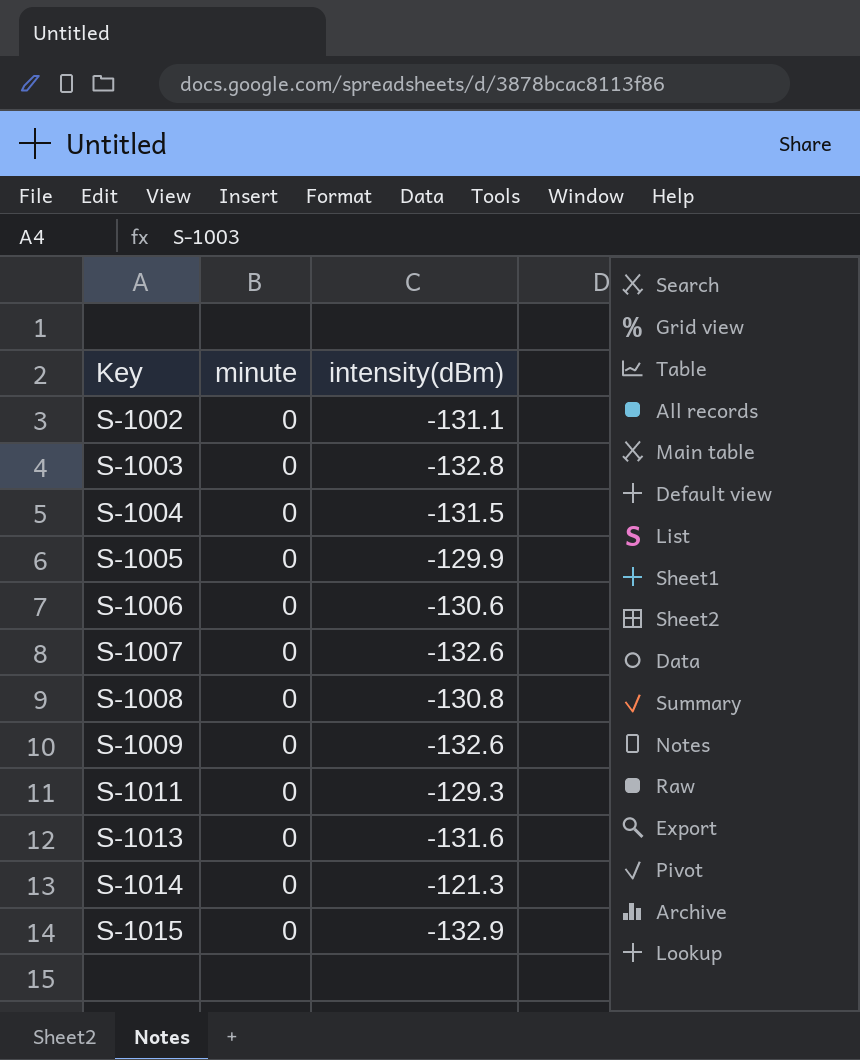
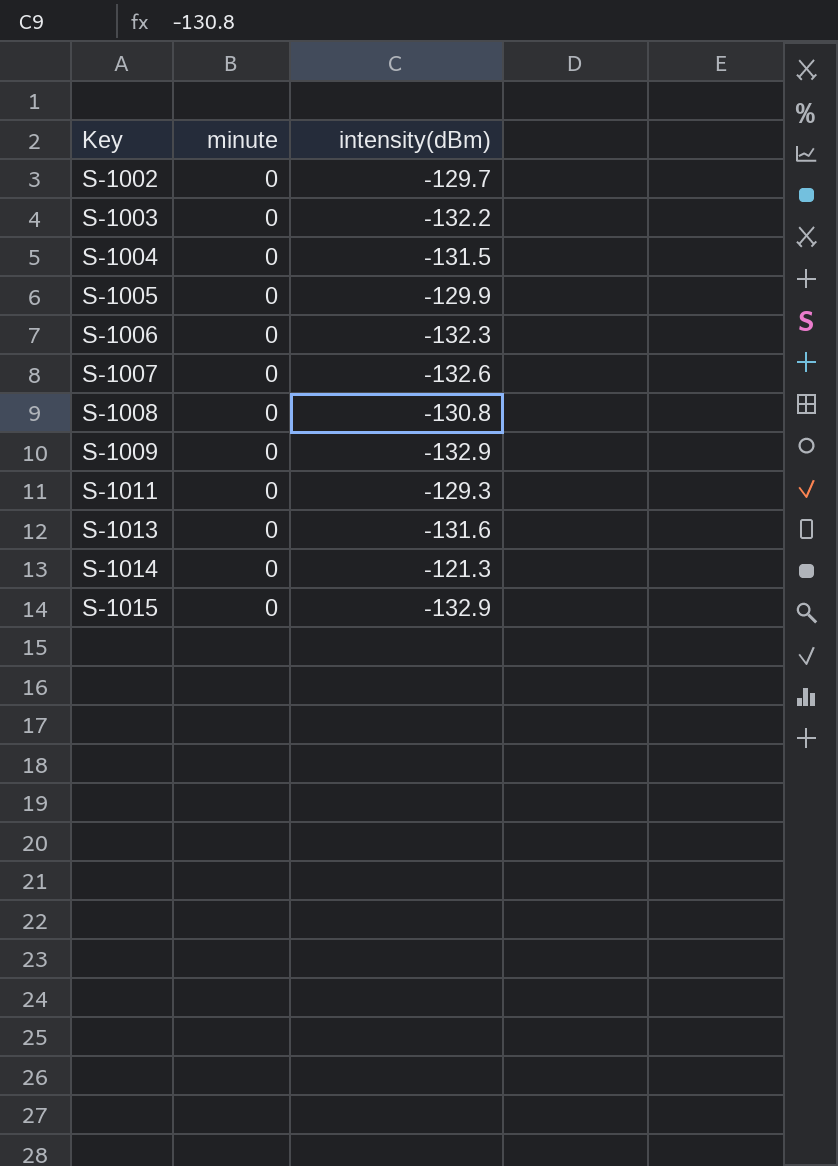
S-1002 | intensity(dBm): -131.1 -> -129.7
S-1003 | intensity(dBm): -132.8 -> -132.2
S-1006 | intensity(dBm): -130.6 -> -132.3
S-1009 | intensity(dBm): -132.6 -> -132.9

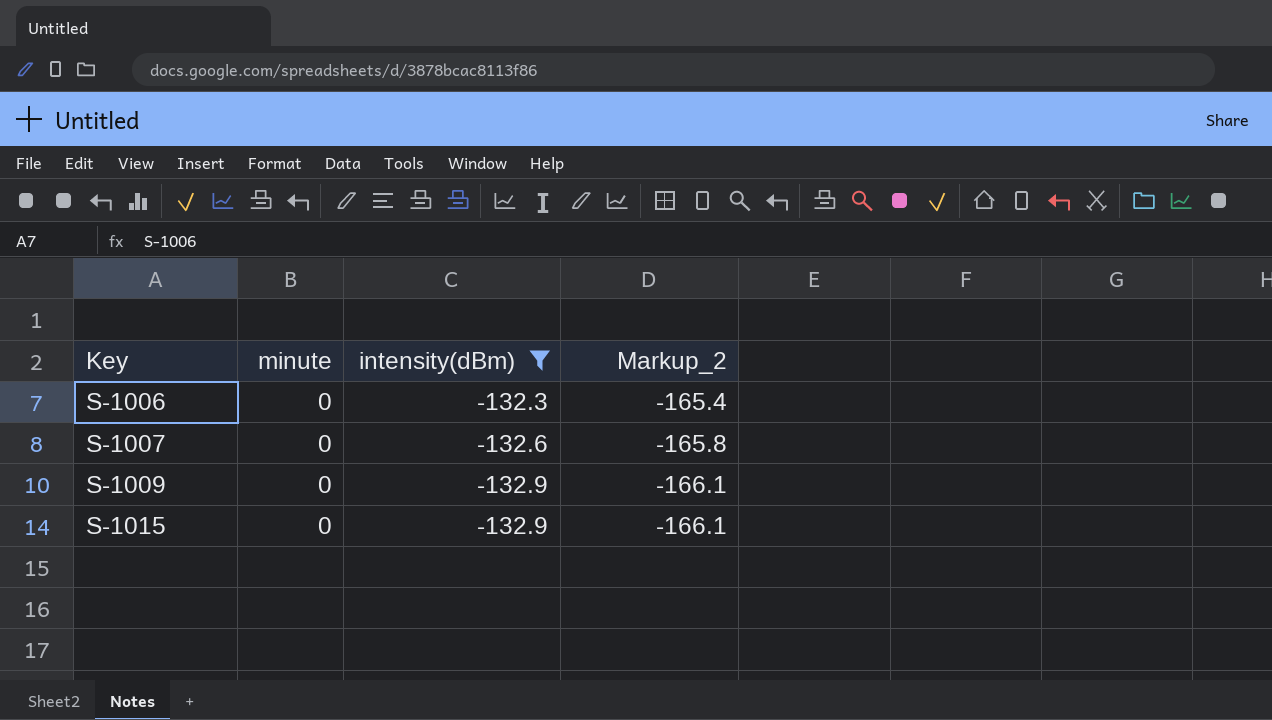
filter: none -> intensity(dBm) <= -132.3
column Markup_2 | formula: none -> [intensity(dBm)] * 1.25

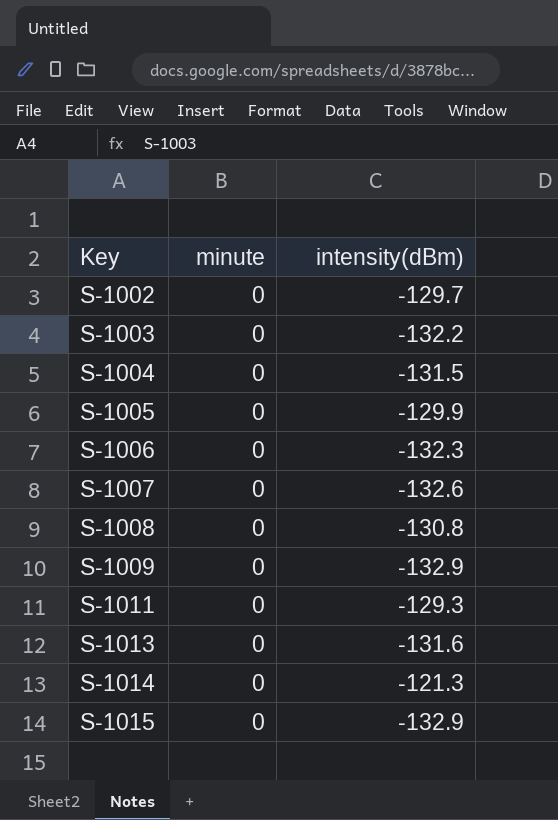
filter: intensity(dBm) <= -132.3 -> none
column Markup_2 | formula: [intensity(dBm)] * 1.25 -> none

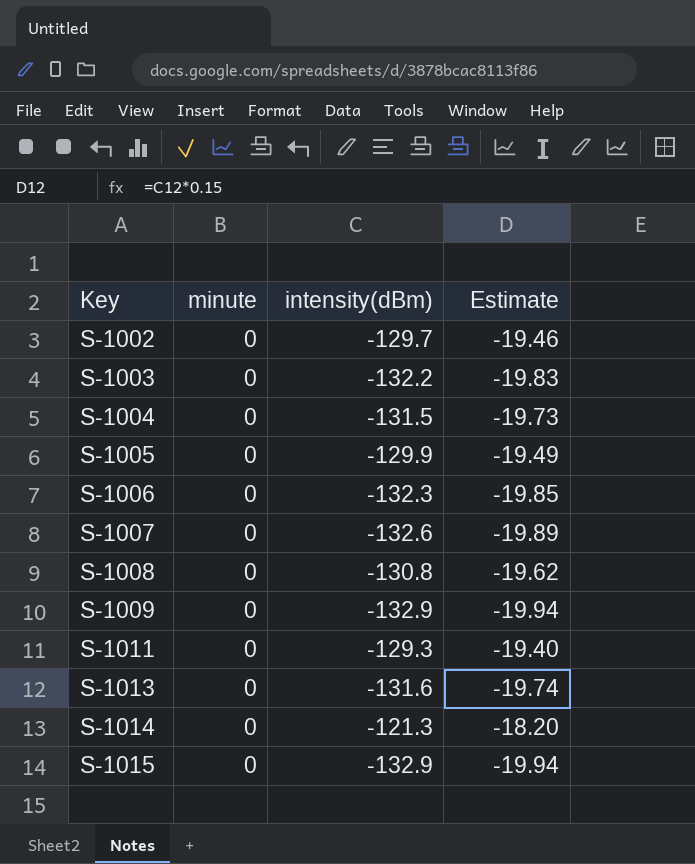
column Estimate | formula: none -> [intensity(dBm)] * 0.15

